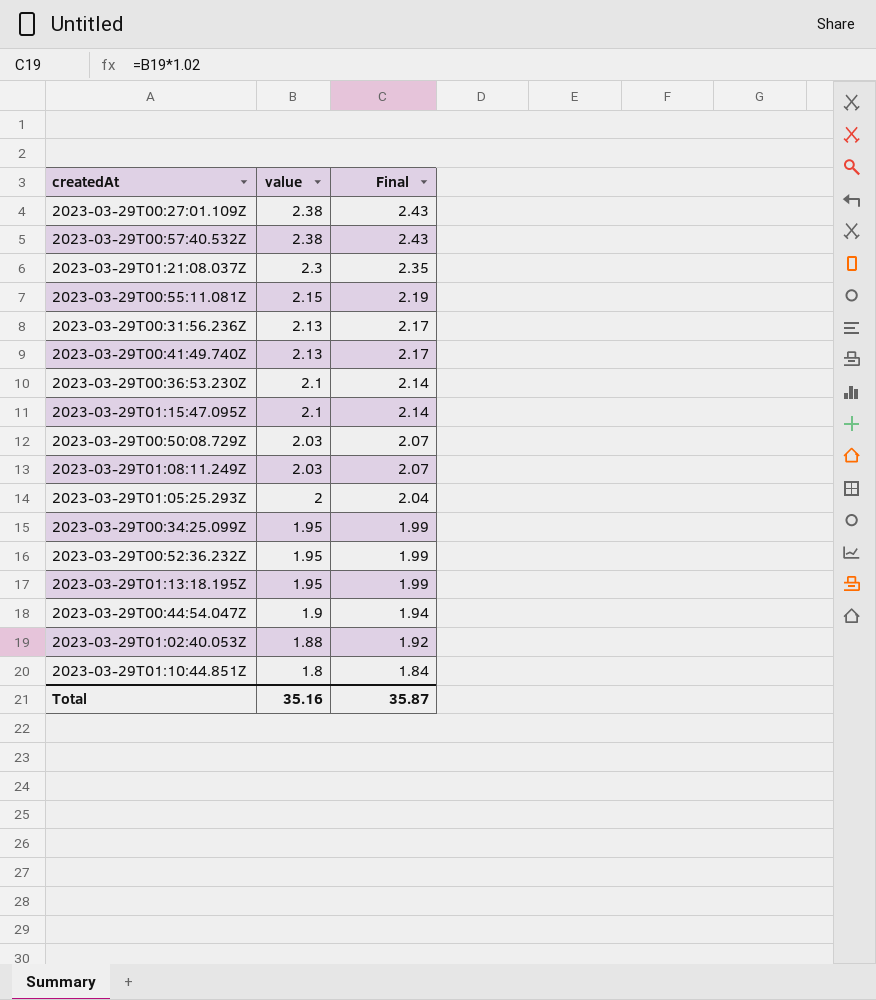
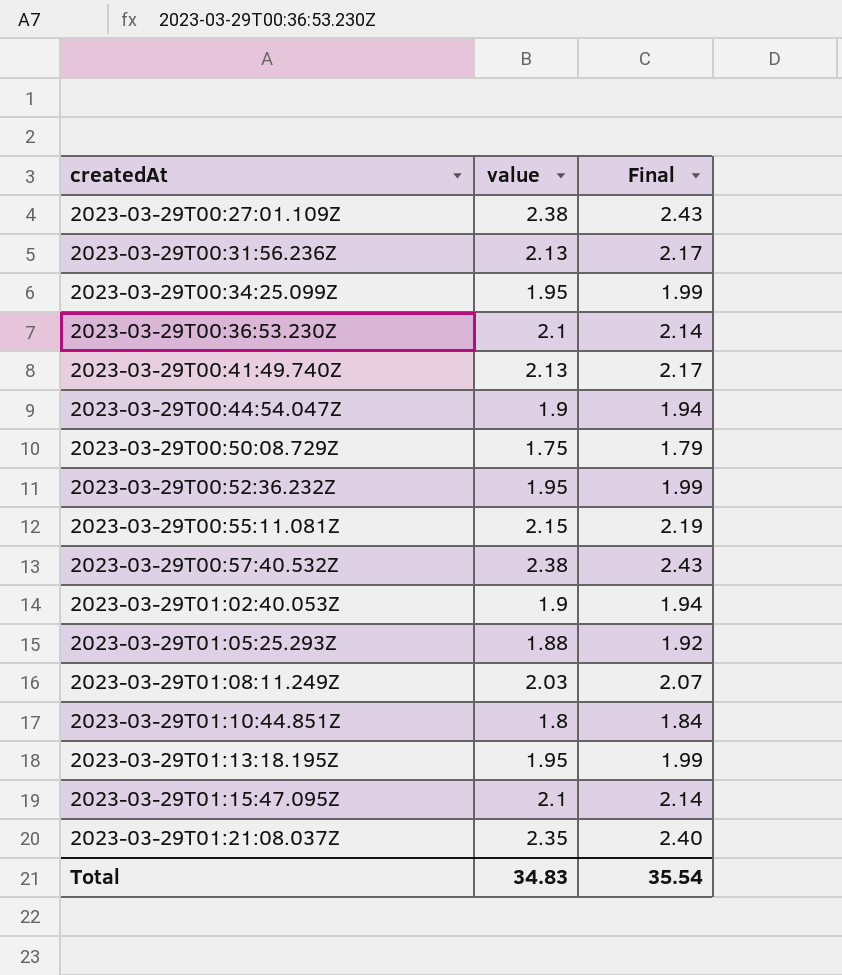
row order: value descending -> createdAt ascending
2023-03-29T00:50:08.729Z | value: 2.03 -> 1.75
2023-03-29T00:50:08.729Z | Final: 2.07 -> 1.79
2023-03-29T01:02:40.053Z | value: 1.88 -> 1.9
2023-03-29T01:02:40.053Z | Final: 1.92 -> 1.94
2023-03-29T01:05:25.293Z | value: 2 -> 1.88
2023-03-29T01:05:25.293Z | Final: 2.04 -> 1.92
2023-03-29T01:21:08.037Z | value: 2.3 -> 2.35
2023-03-29T01:21:08.037Z | Final: 2.35 -> 2.40
Total | value: 35.16 -> 34.83
Total | Final: 35.87 -> 35.54

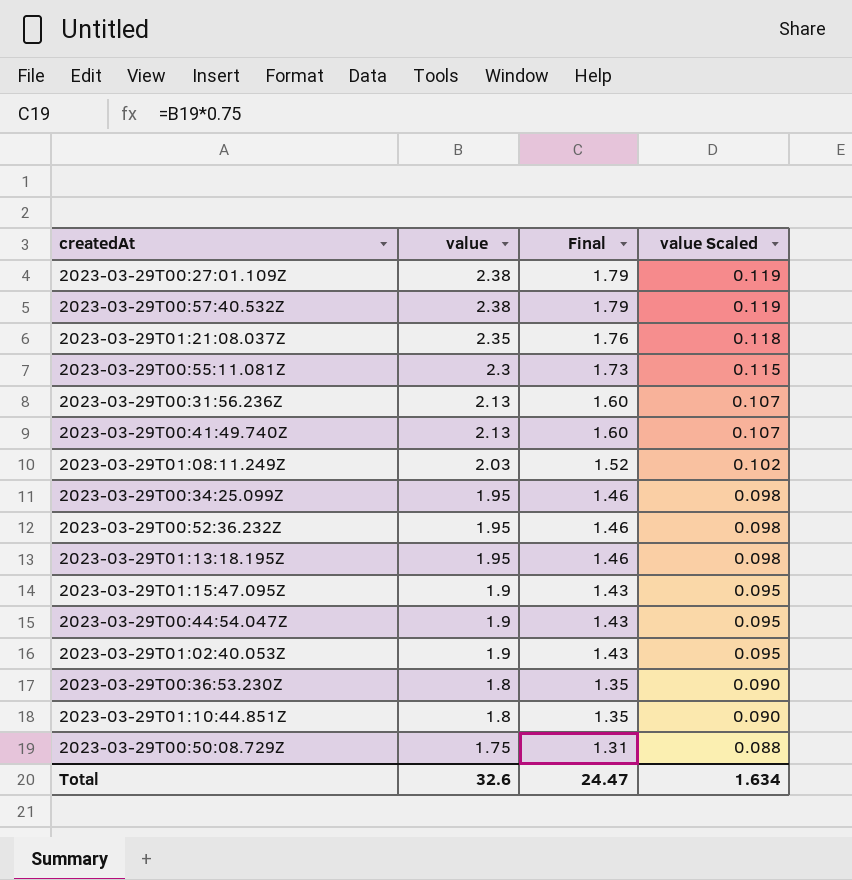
row order: createdAt ascending -> value descending
column Final | formula: [value] * 1.02 -> [value] * 0.75
column value Scaled | formula: none -> [value] * 0.05
row 2023-03-29T01:05:25.293Z: 1.88 | 1.92 -> none
2023-03-29T00:55:11.081Z | value: 2.15 -> 2.3
2023-03-29T01:15:47.095Z | value: 2.1 -> 1.9
2023-03-29T00:36:53.230Z | value: 2.1 -> 1.8
Total | value: 34.83 -> 32.6
Total | Final: 35.54 -> 24.47

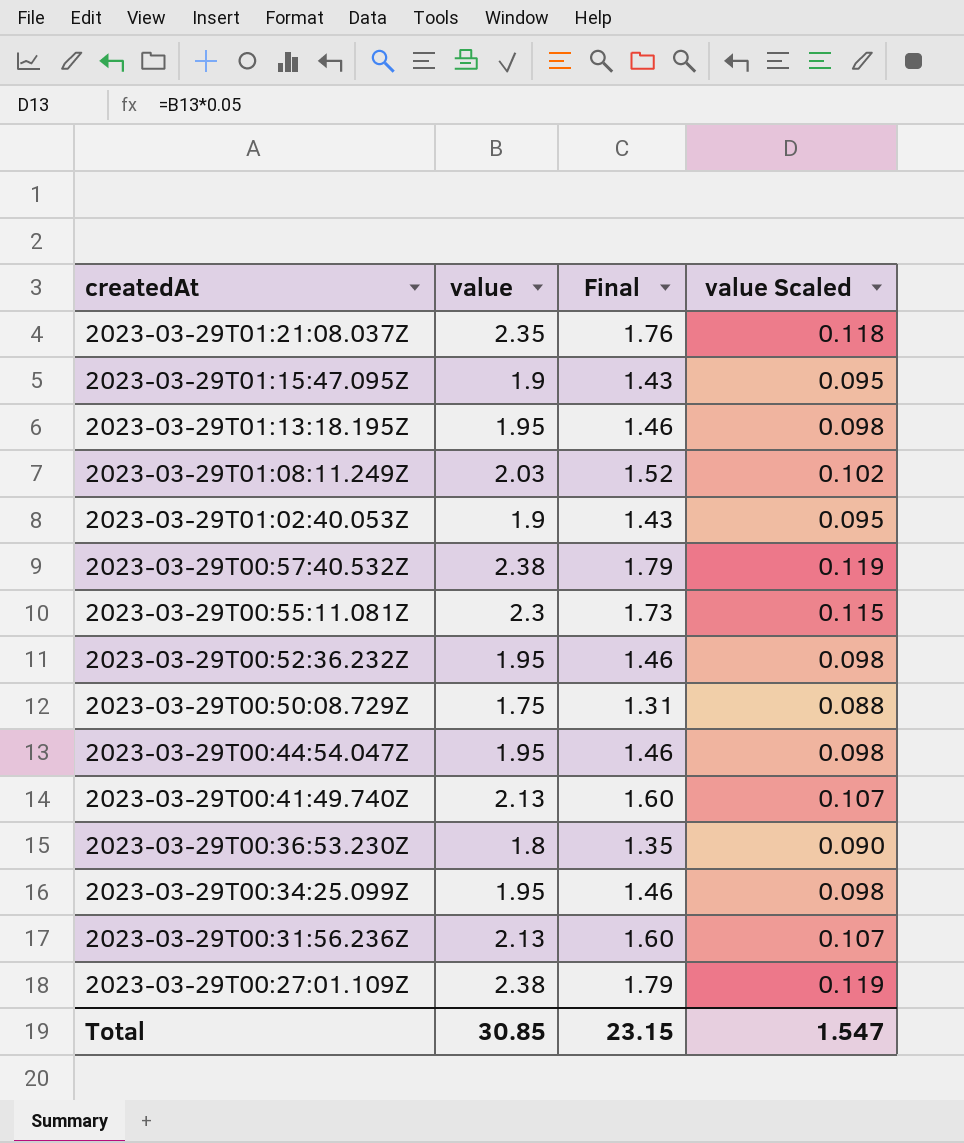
row order: value descending -> createdAt descending
row 2023-03-29T01:10:44.851Z: 1.8 | 1.35 | 0.090 -> none
2023-03-29T00:44:54.047Z | value: 1.9 -> 1.95
2023-03-29T00:44:54.047Z | Final: 1.43 -> 1.46
2023-03-29T00:44:54.047Z | value Scaled: 0.095 -> 0.098
Total | value: 32.6 -> 30.85
Total | Final: 24.47 -> 23.15
Total | value Scaled: 1.634 -> 1.547

